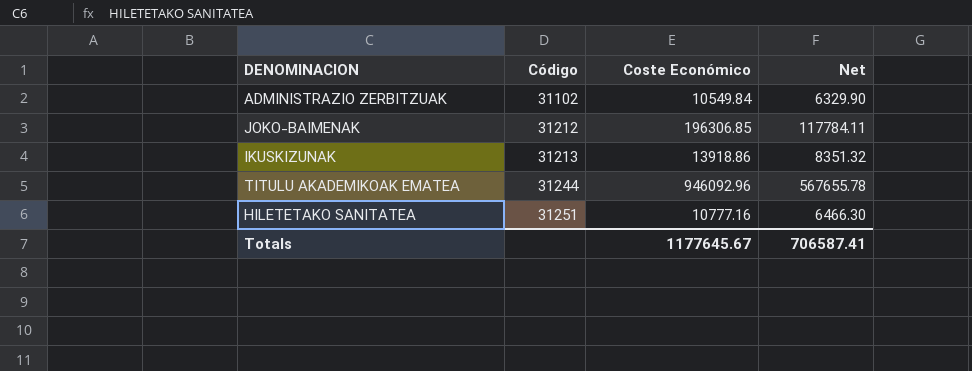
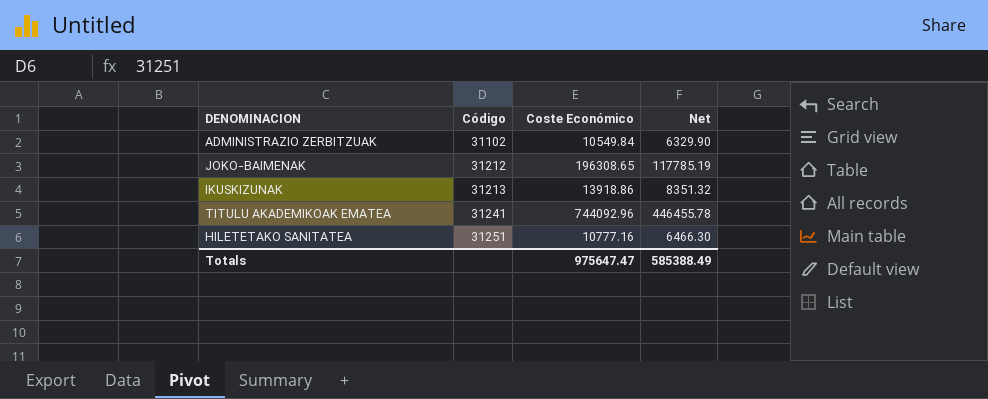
JOKO-BAIMENAK | Coste Económico: 196306.85 -> 196308.65
JOKO-BAIMENAK | Net: 117784.11 -> 117785.19
TITULU AKADEMIKOAK EMATEA | Código: 31244 -> 31241
TITULU AKADEMIKOAK EMATEA | Coste Económico: 946092.96 -> 744092.96
TITULU AKADEMIKOAK EMATEA | Net: 567655.78 -> 446455.78
Totals | Coste Económico: 1177645.67 -> 975647.47
Totals | Net: 706587.41 -> 585388.49

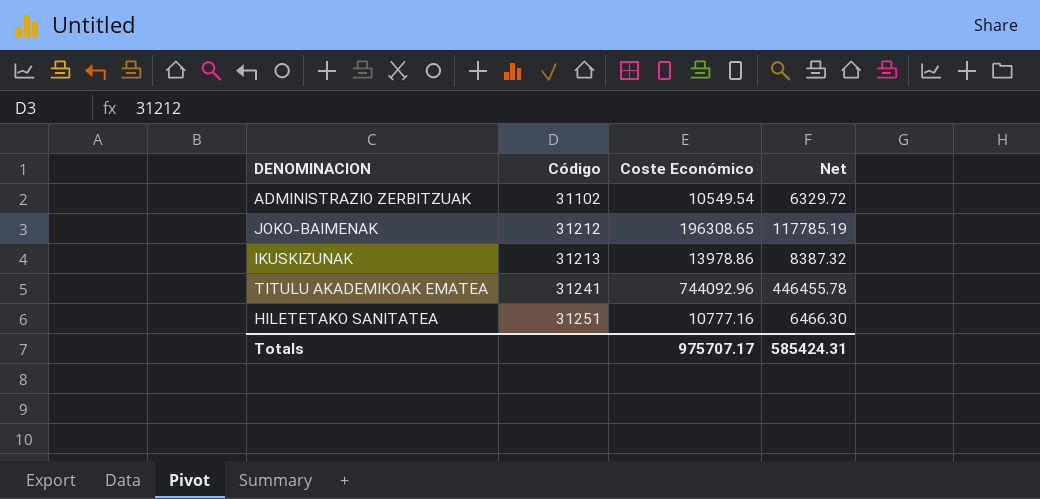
ADMINISTRAZIO ZERBITZUAK | Coste Económico: 10549.84 -> 10549.54
ADMINISTRAZIO ZERBITZUAK | Net: 6329.90 -> 6329.72
IKUSKIZUNAK | Coste Económico: 13918.86 -> 13978.86
IKUSKIZUNAK | Net: 8351.32 -> 8387.32
Totals | Coste Económico: 975647.47 -> 975707.17
Totals | Net: 585388.49 -> 585424.31

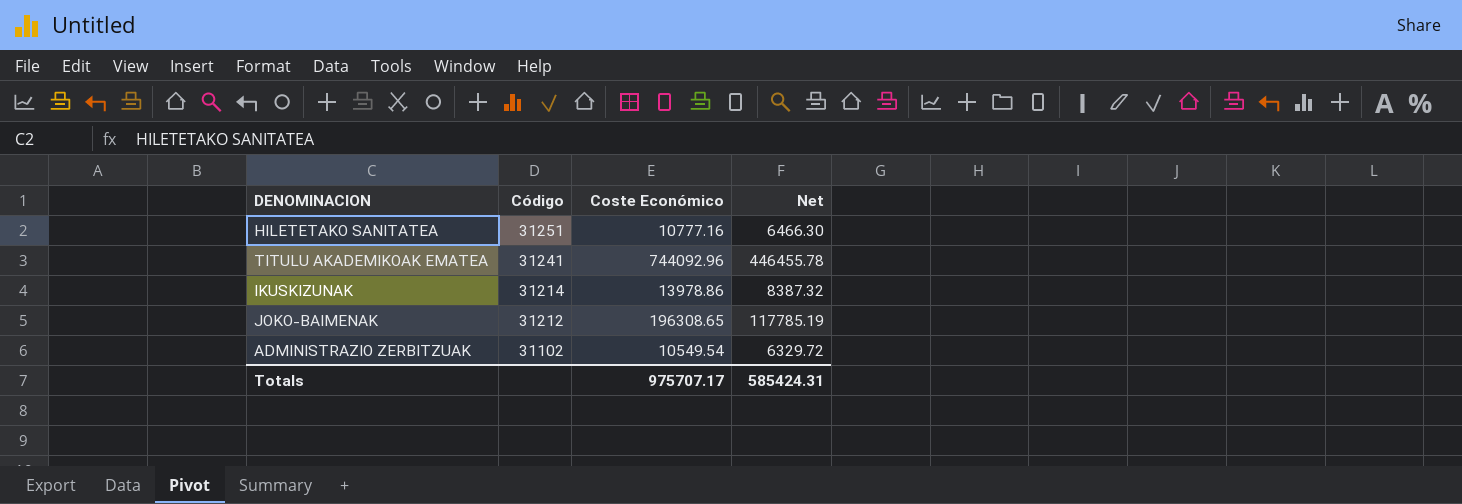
row order: Código ascending -> Código descending
IKUSKIZUNAK | Código: 31213 -> 31214

